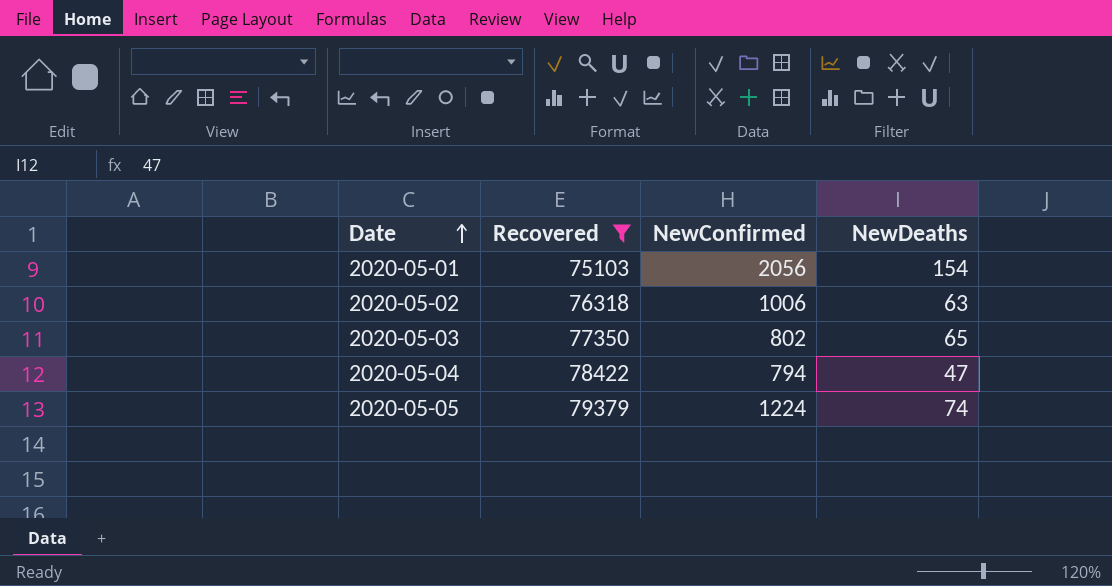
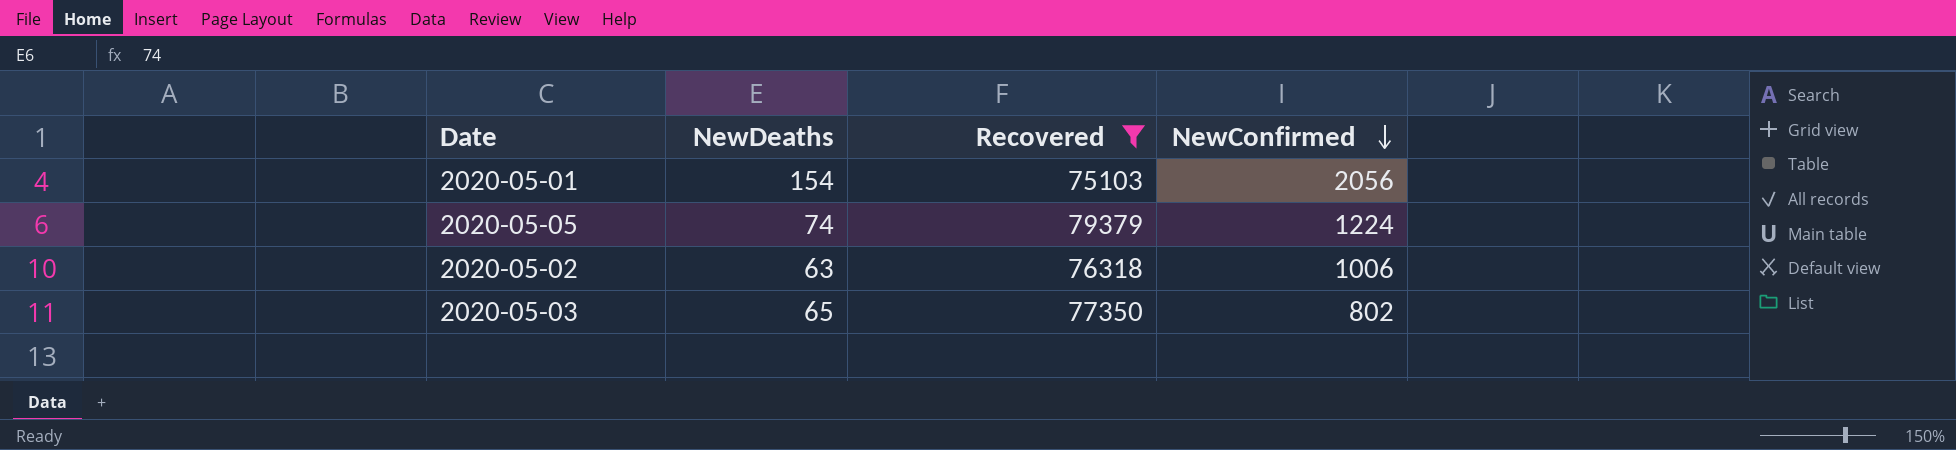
row order: Date ascending -> NewConfirmed descending
column NewDeaths | position: 4 -> 2
row 2020-05-04: 78422 | 794 | 47 -> none

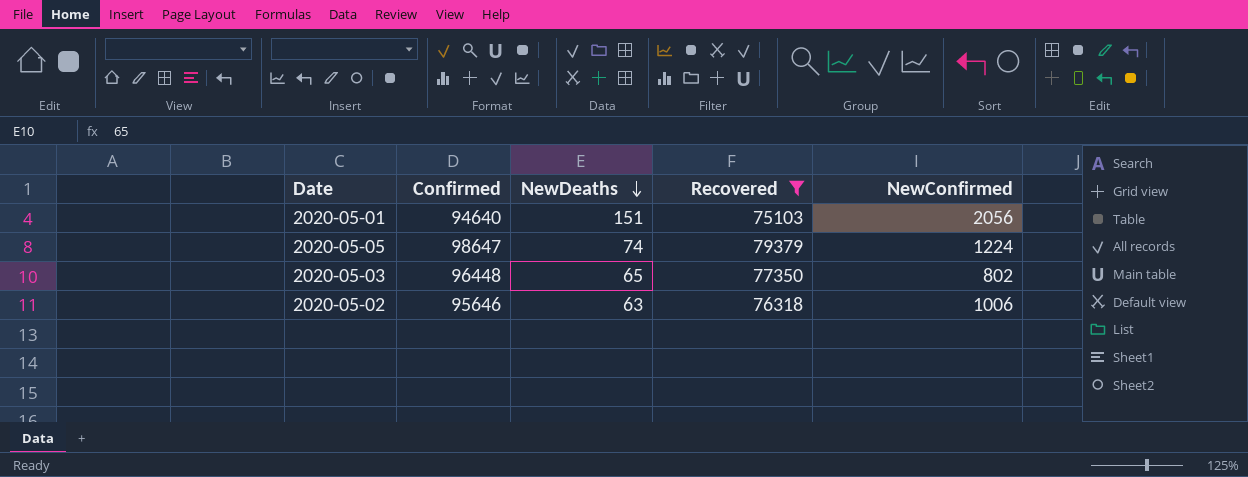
row order: NewConfirmed descending -> NewDeaths descending
column Confirmed | position: none -> 2
2020-05-01 | NewDeaths: 154 -> 151

